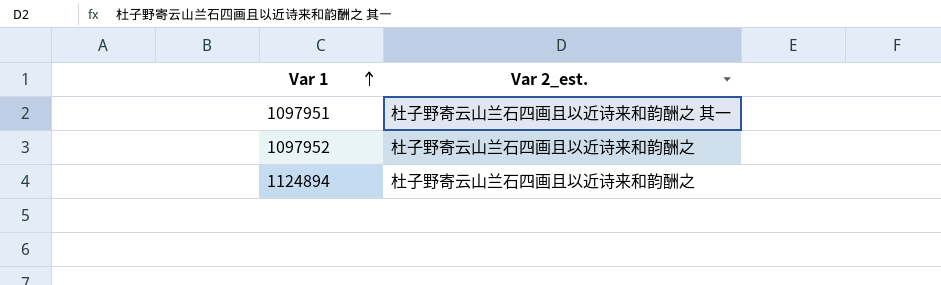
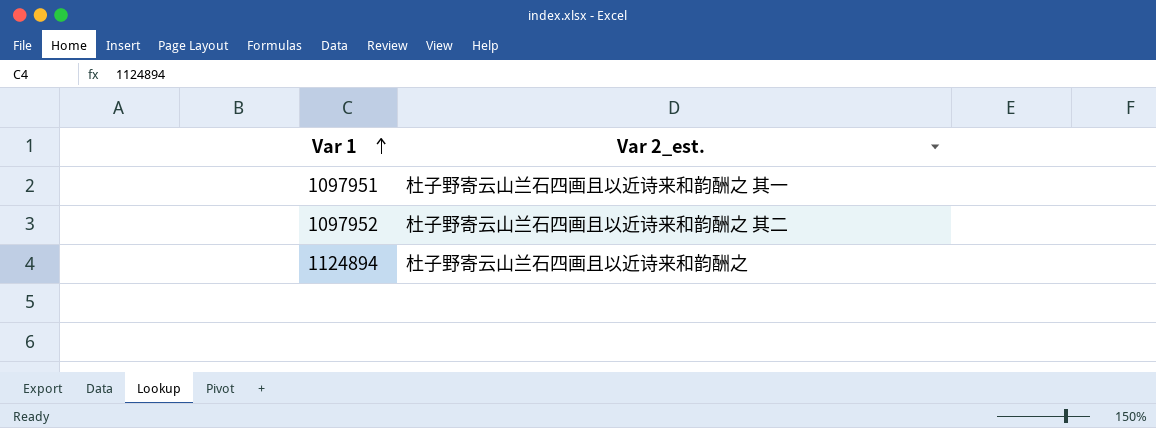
1097952 | Var 2_est.: 杜子野寄云山兰石四画且以近诗来和韵酬之 -> 杜子野寄云山兰石四画且以近诗来和韵酬之 其二

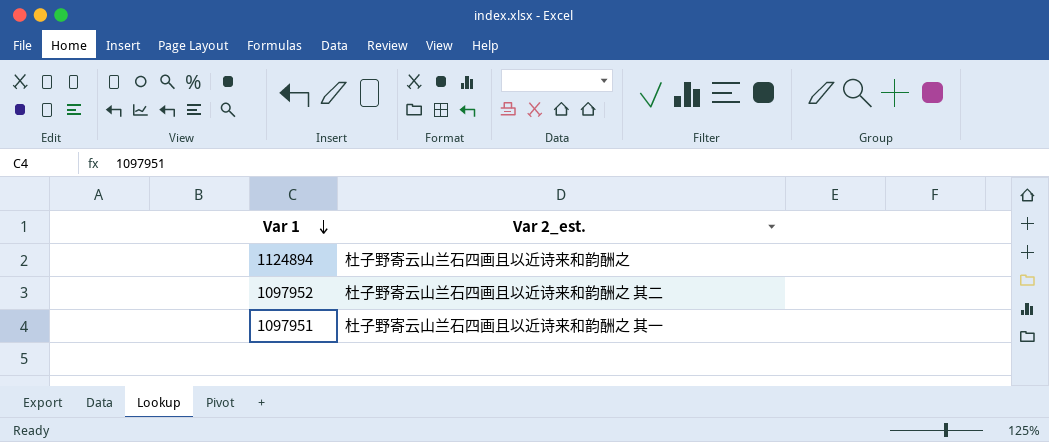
row order: Var 1 ascending -> Var 1 descending

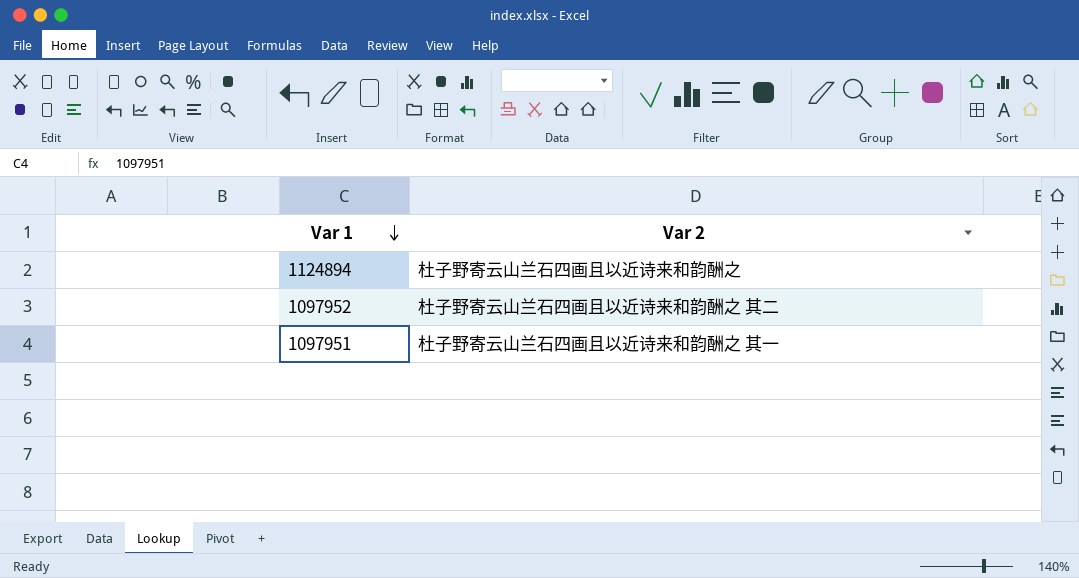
column name: Var 2_est. -> Var 2

